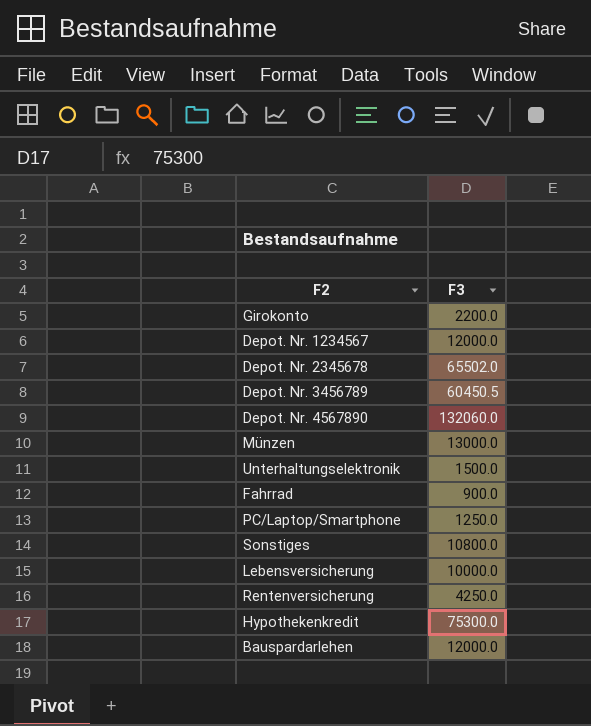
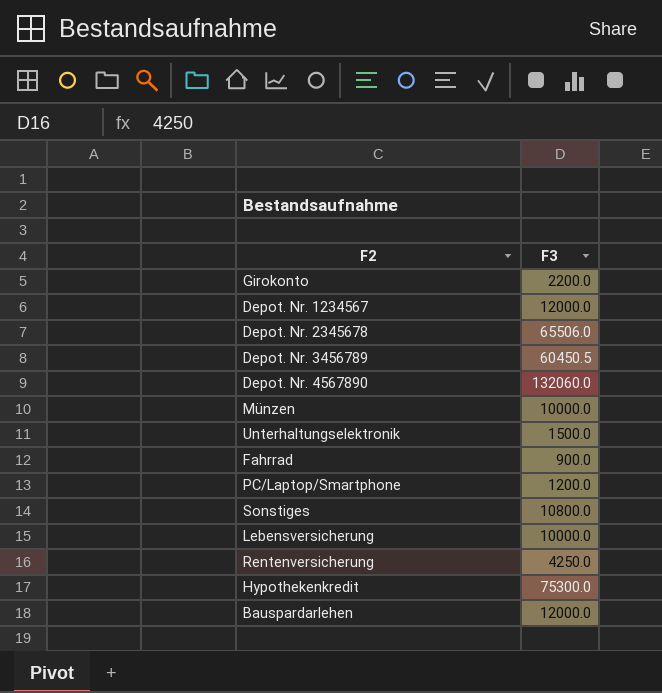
Depot. Nr. 2345678 | F3: 65502.0 -> 65506.0
Münzen | F3: 13000.0 -> 10000.0
PC/Laptop/Smartphone | F3: 1250.0 -> 1200.0

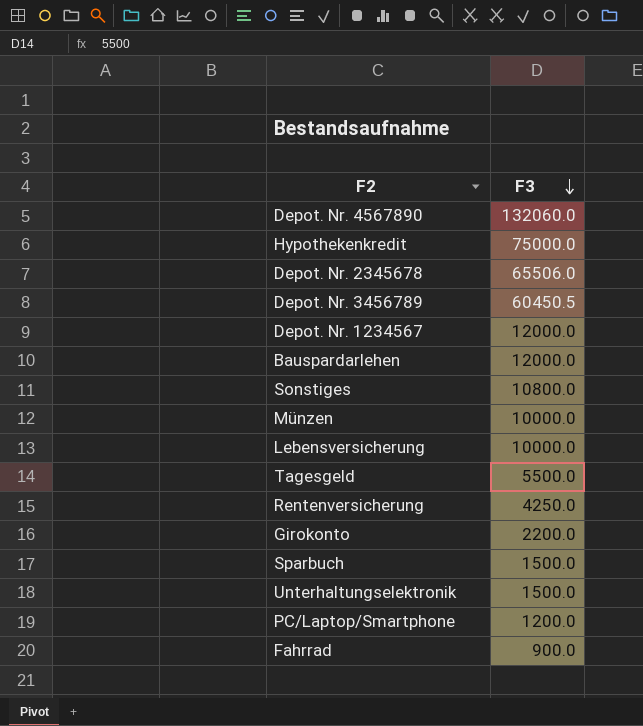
row order: none -> F3 descending
Hypothekenkredit | F3: 75300.0 -> 75000.0
row Tagesgeld: none -> 5500.0
row Sparbuch: none -> 1500.0

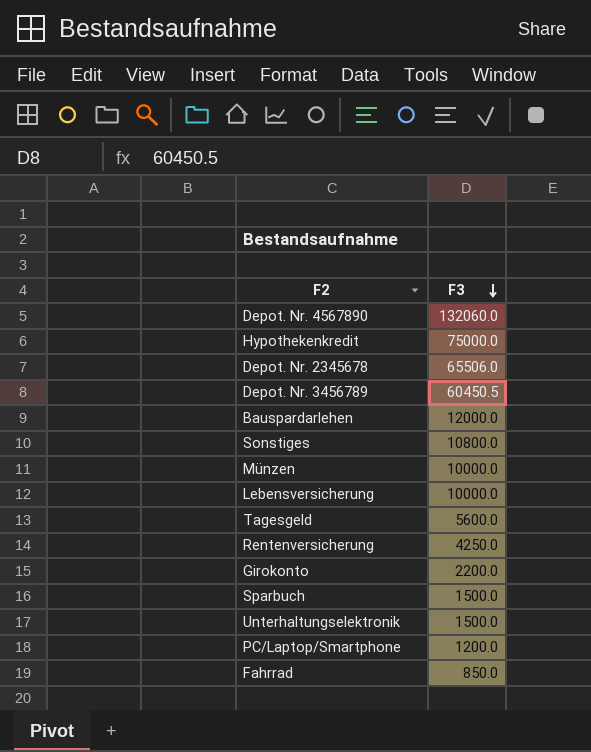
row Depot. Nr. 1234567: 12000.0 -> none
Tagesgeld | F3: 5500.0 -> 5600.0
Fahrrad | F3: 900.0 -> 850.0

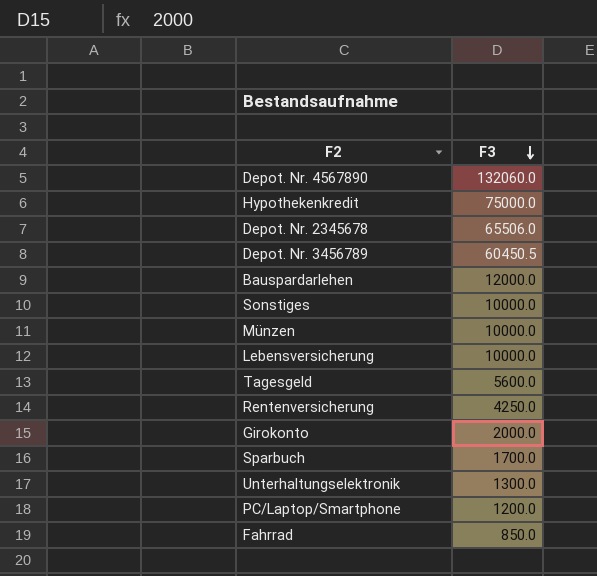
Sonstiges | F3: 10800.0 -> 10000.0
Girokonto | F3: 2200.0 -> 2000.0
Sparbuch | F3: 1500.0 -> 1700.0
Unterhaltungselektronik | F3: 1500.0 -> 1300.0

